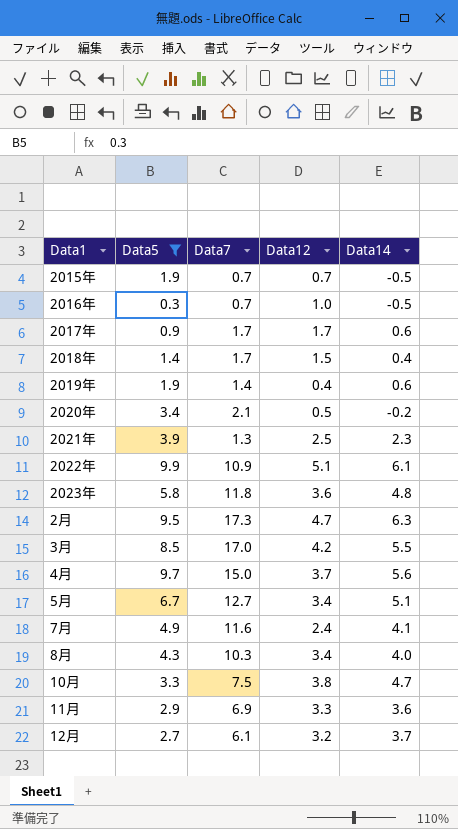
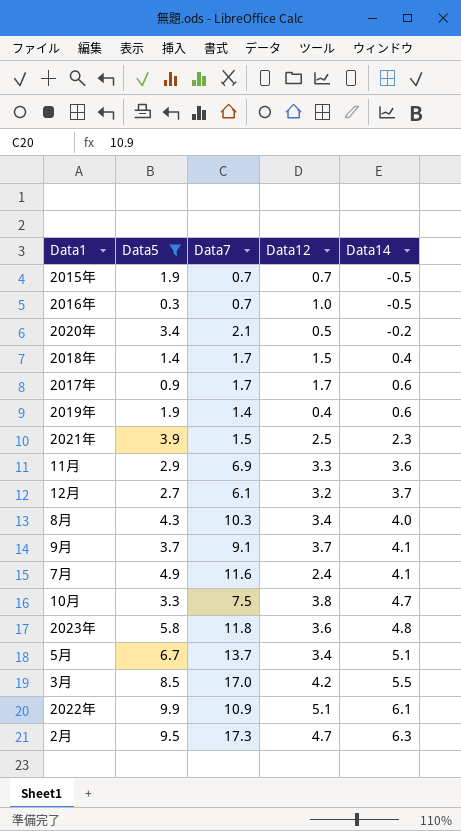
row order: none -> Data14 ascending
row 4月: 9.7 | 15.0 | 3.7 | 5.6 -> none
2021年 | Data7: 1.3 -> 1.5
row 9月: none -> 3.7 | 9.1 | 3.7 | 4.1
5月 | Data7: 12.7 -> 13.7

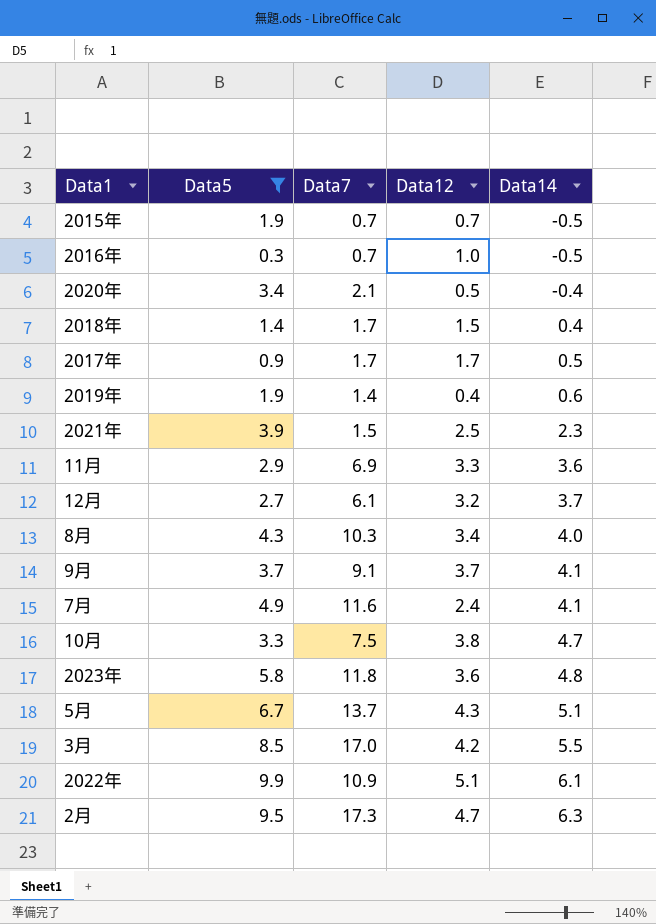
2020年 | Data14: -0.2 -> -0.4
2017年 | Data14: 0.6 -> 0.5
5月 | Data12: 3.4 -> 4.3

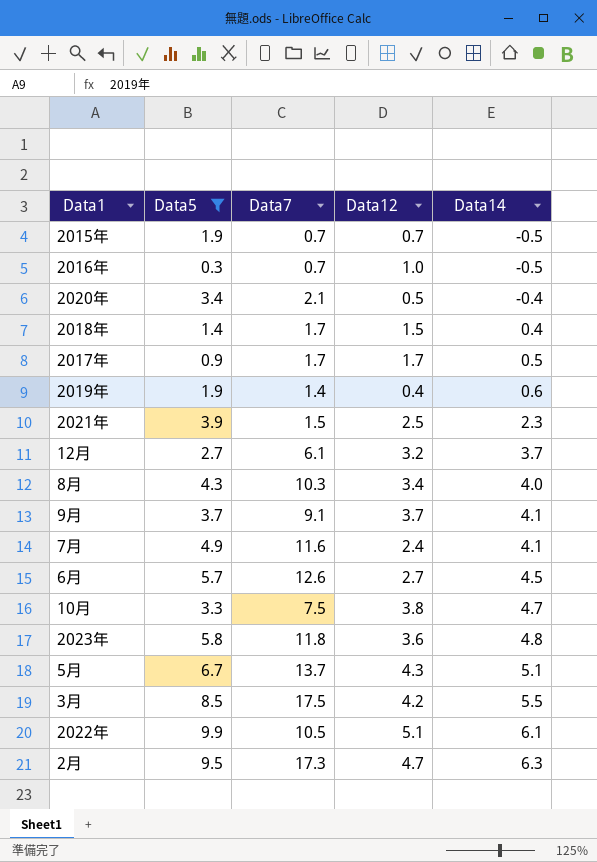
row 11月: 2.9 | 6.9 | 3.3 | 3.6 -> none
row 6月: none -> 5.7 | 12.6 | 2.7 | 4.5
3月 | Data7: 17.0 -> 17.5
2022年 | Data7: 10.9 -> 10.5

